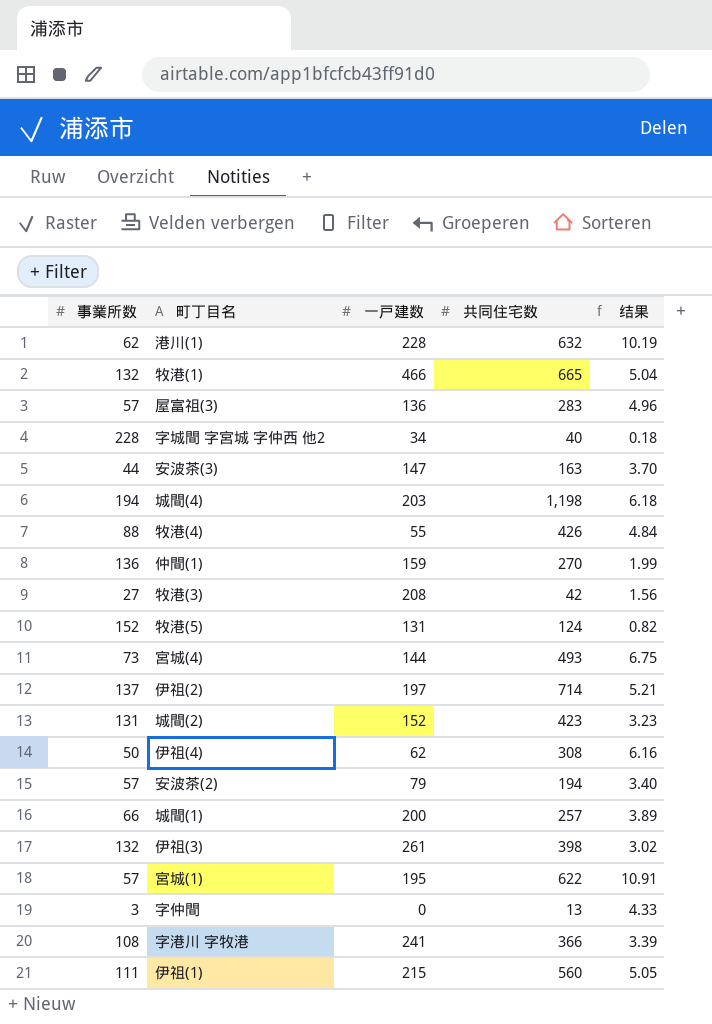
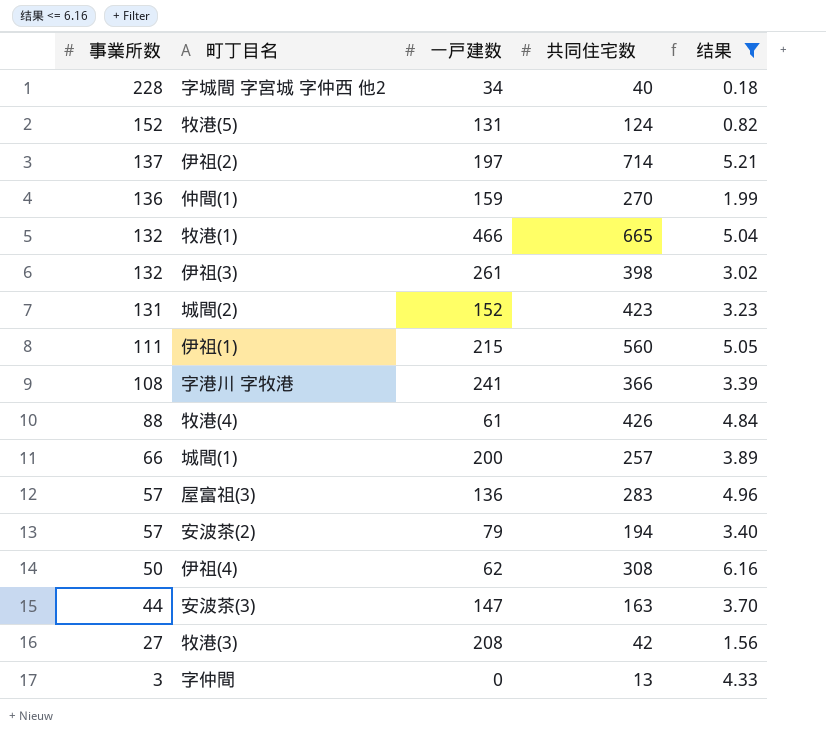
filter: none -> 结果 <= 6.16
row order: none -> 事業所数 descending
牧港(4) | 一戸建数: 55 -> 61

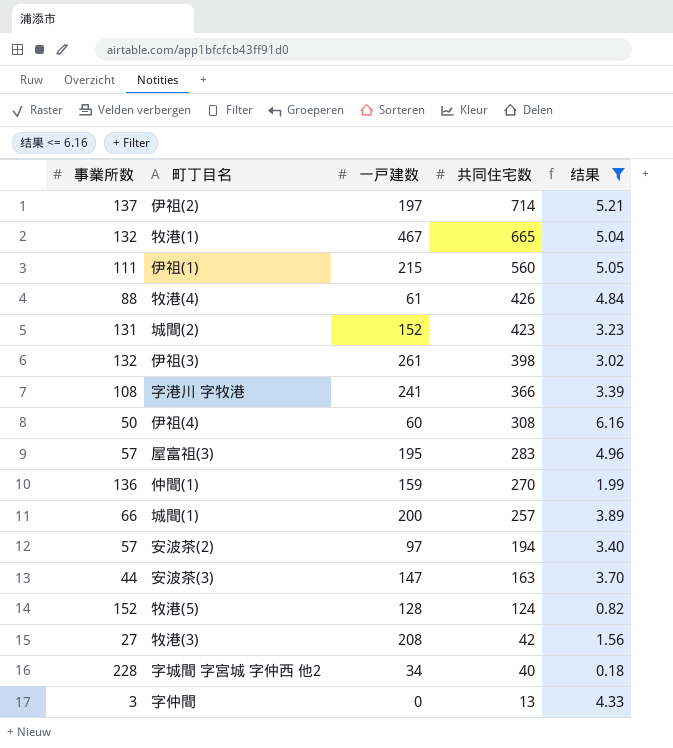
row order: 事業所数 descending -> 共同住宅数 descending
牧港(1) | 一戸建数: 466 -> 467
伊祖(4) | 一戸建数: 62 -> 60
屋富祖(3) | 一戸建数: 136 -> 195
安波茶(2) | 一戸建数: 79 -> 97
牧港(5) | 一戸建数: 131 -> 128

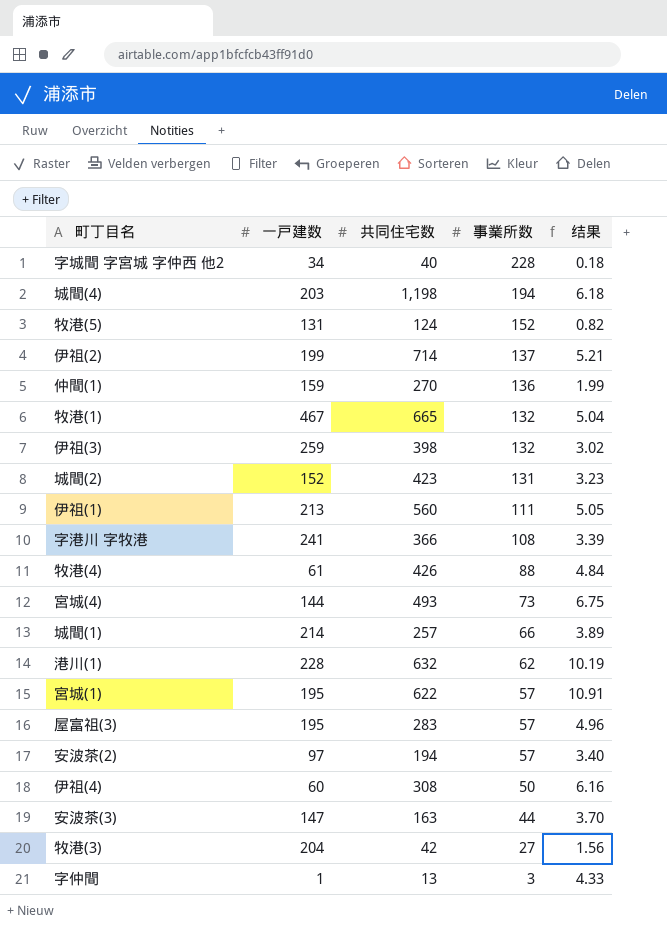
filter: 结果 <= 6.16 -> none
row order: 共同住宅数 descending -> 事業所数 descending
column 事業所数 | position: 1 -> 4
牧港(5) | 一戸建数: 128 -> 131
伊祖(2) | 一戸建数: 197 -> 199
伊祖(3) | 一戸建数: 261 -> 259
伊祖(1) | 一戸建数: 215 -> 213
城間(1) | 一戸建数: 200 -> 214
牧港(3) | 一戸建数: 208 -> 204
字仲間 | 一戸建数: 0 -> 1

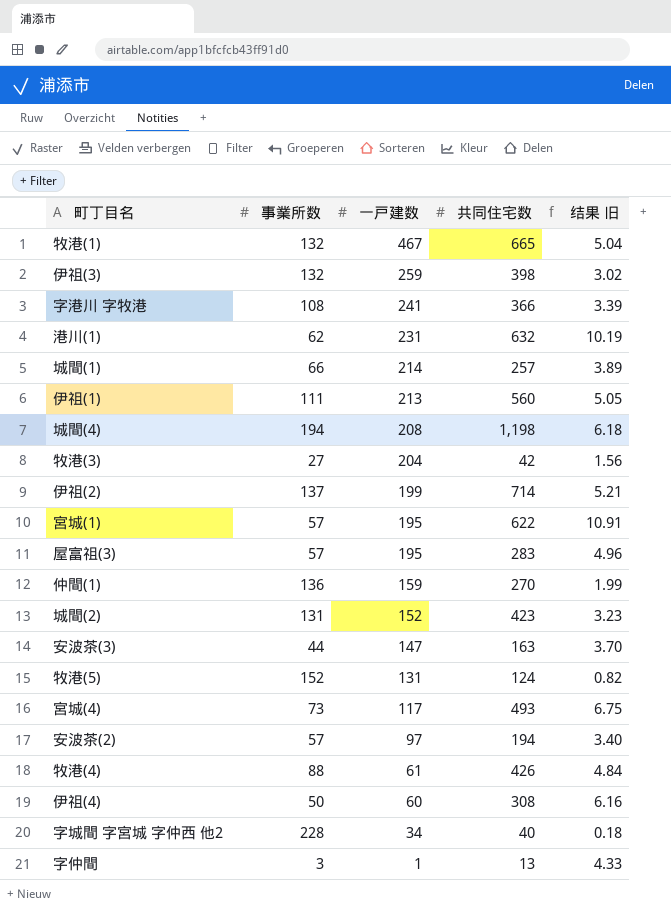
row order: 事業所数 descending -> 一戸建数 descending
column 事業所数 | position: 4 -> 2
column name: 结果 -> 结果 旧
港川(1) | 一戸建数: 228 -> 231
城間(4) | 一戸建数: 203 -> 208
宮城(4) | 一戸建数: 144 -> 117

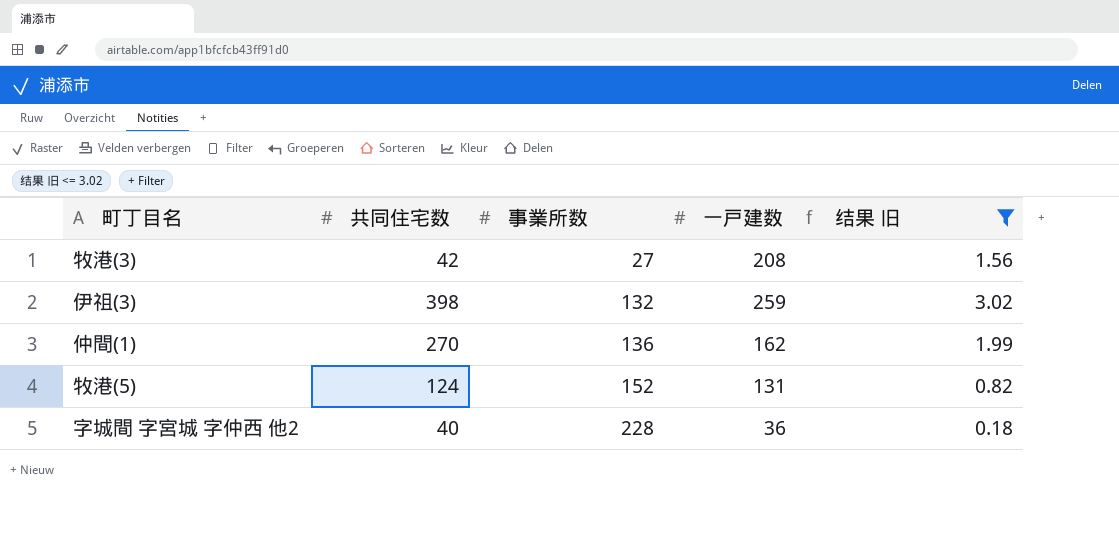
filter: none -> 结果 旧 <= 3.02
row order: 一戸建数 descending -> 事業所数 ascending
column 共同住宅数 | position: 4 -> 2
牧港(3) | 一戸建数: 204 -> 208
仲間(1) | 一戸建数: 159 -> 162
字城間 字宮城 字仲西 他2 | 一戸建数: 34 -> 36

